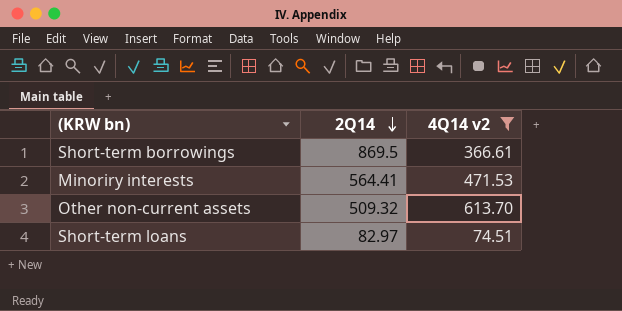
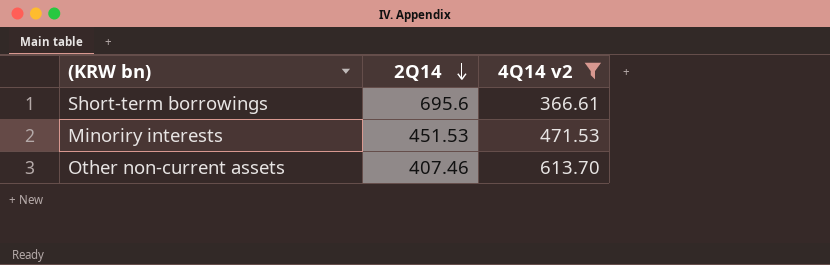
row Short-term loans: 82.97 | 74.51 -> none
Short-term borrowings | 2Q14: 869.5 -> 695.6
Minoriry interests | 2Q14: 564.41 -> 451.53
Other non-current assets | 2Q14: 509.32 -> 407.46

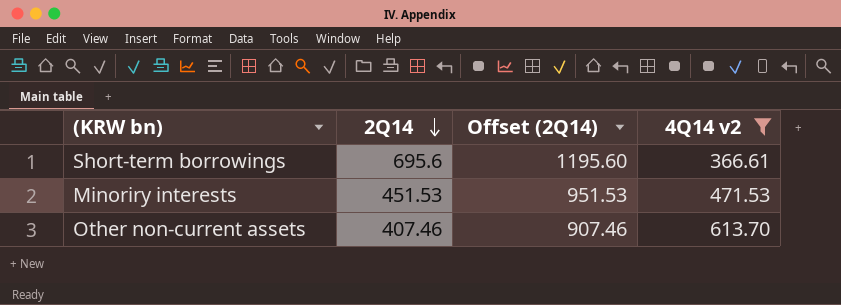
column Offset (2Q14) | formula: none -> [2Q14] + 500

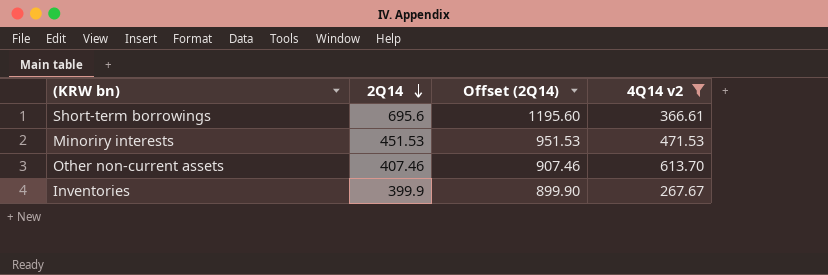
row Inventories: none -> 399.9 | 899.90 | 267.67

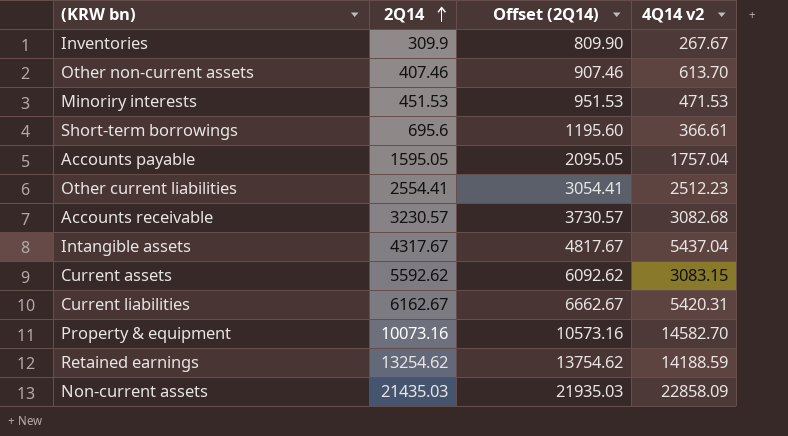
filter: 4Q14 v2 <= 613.70 -> none
row order: 2Q14 descending -> 2Q14 ascending
Inventories | 2Q14: 399.9 -> 309.9
Inventories | Offset (2Q14): 899.90 -> 809.90

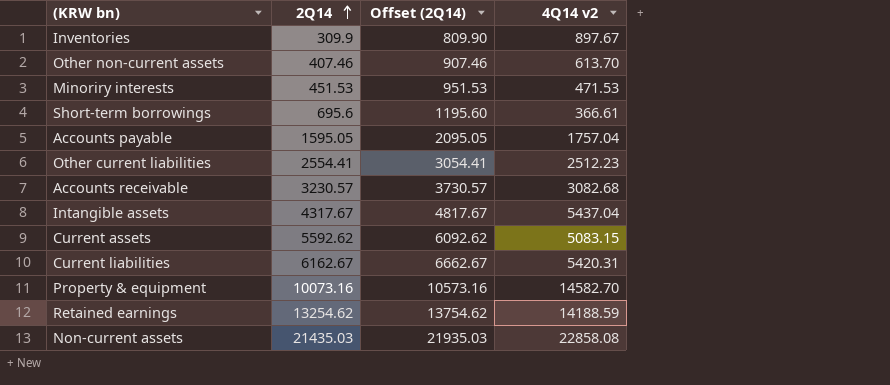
Inventories | 4Q14 v2: 267.67 -> 897.67
Current assets | 4Q14 v2: 3083.15 -> 5083.15
Non-current assets | 4Q14 v2: 22858.09 -> 22858.08

